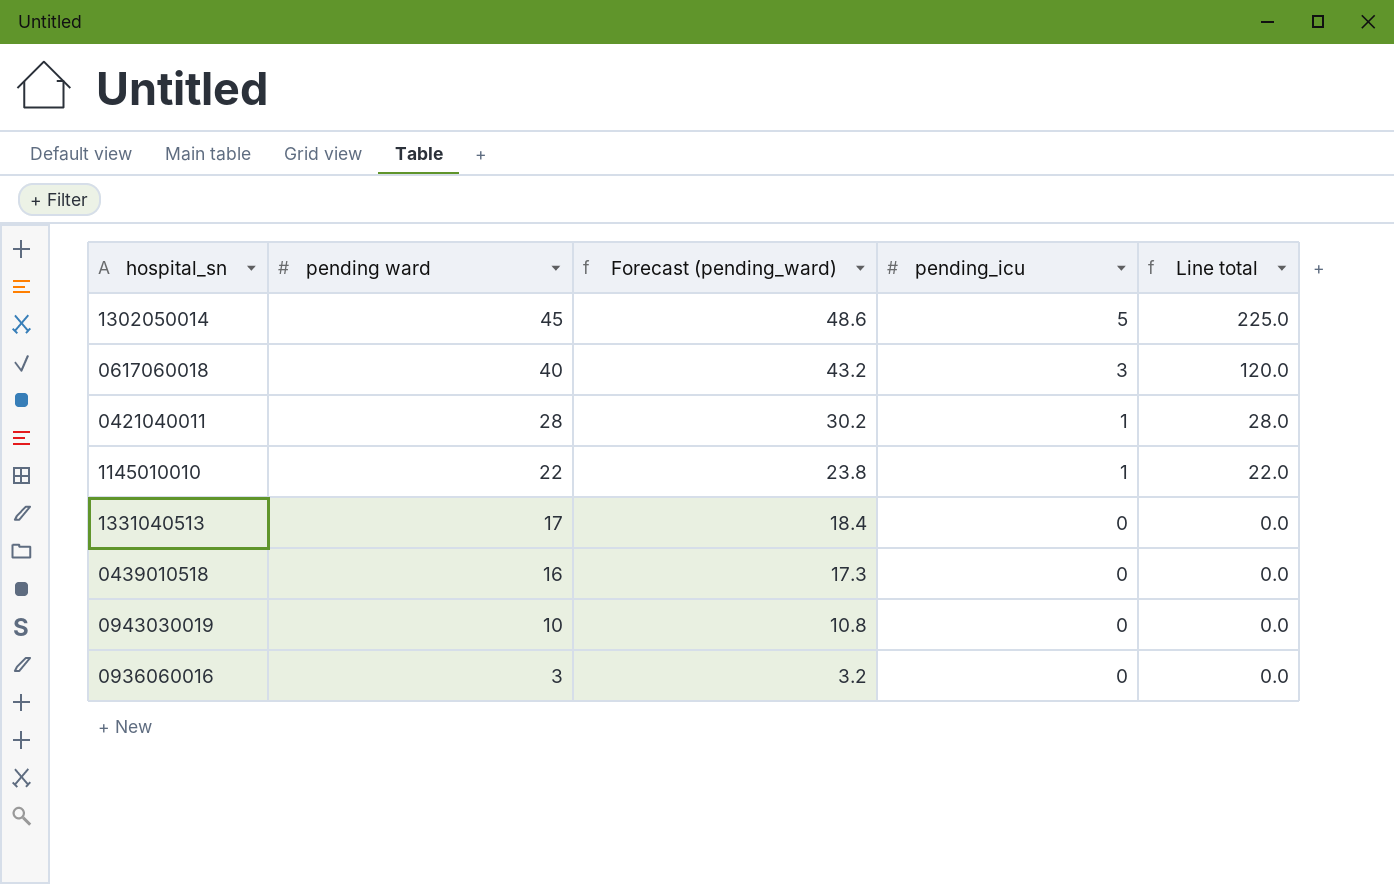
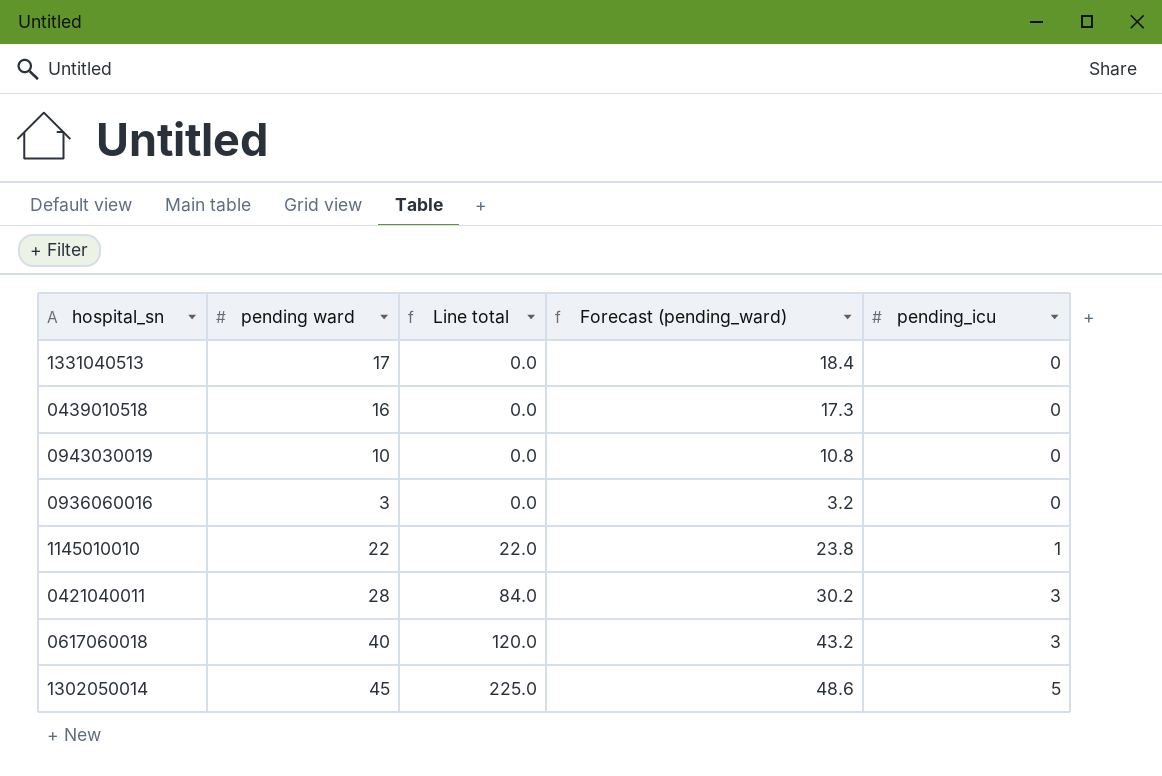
row order: pending ward descending -> Line total ascending
column Line total | position: 5 -> 3
0421040011 | Line total: 28.0 -> 84.0
0421040011 | pending_icu: 1 -> 3

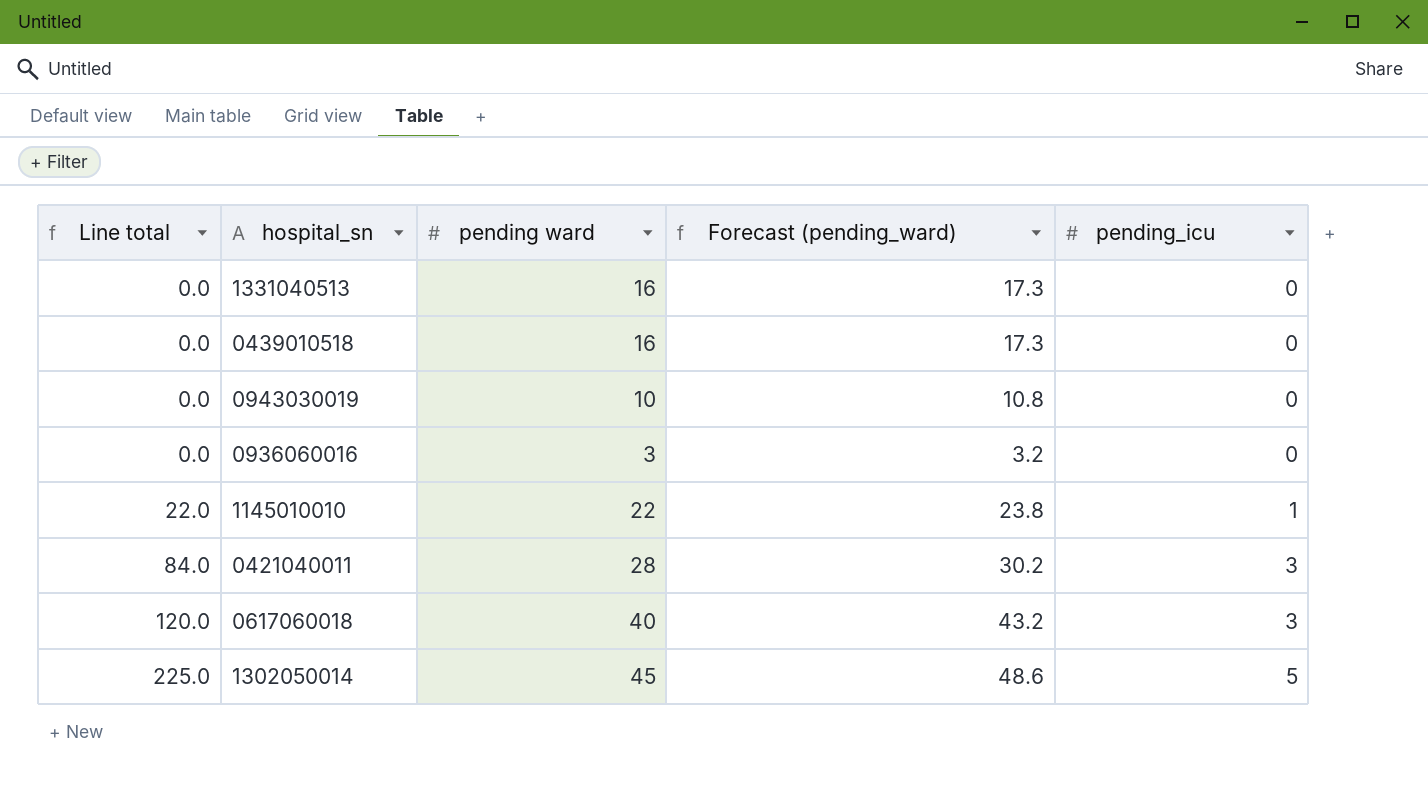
column Line total | position: 3 -> 1
1331040513 | pending ward: 17 -> 16
1331040513 | Forecast (pending_ward): 18.4 -> 17.3

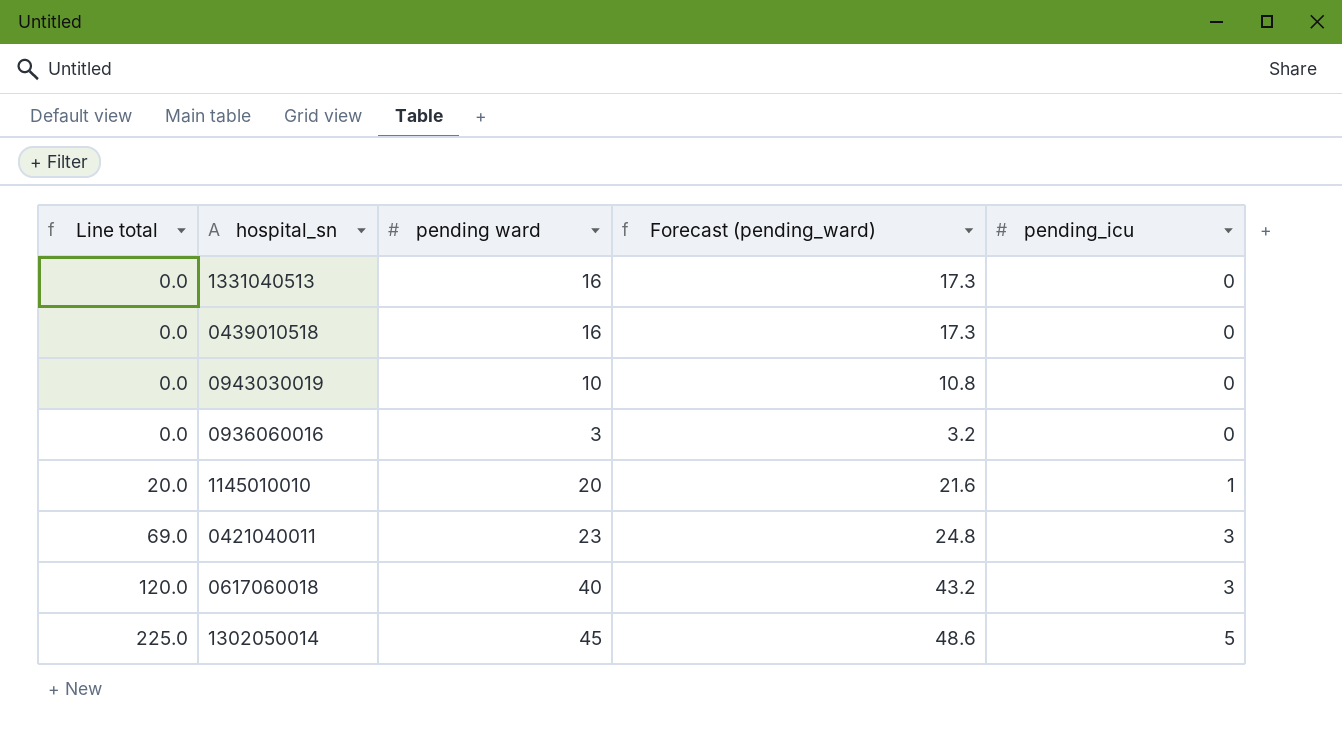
1145010010 | Line total: 22.0 -> 20.0
1145010010 | pending ward: 22 -> 20
1145010010 | Forecast (pending_ward): 23.8 -> 21.6
0421040011 | Line total: 84.0 -> 69.0
0421040011 | pending ward: 28 -> 23
0421040011 | Forecast (pending_ward): 30.2 -> 24.8

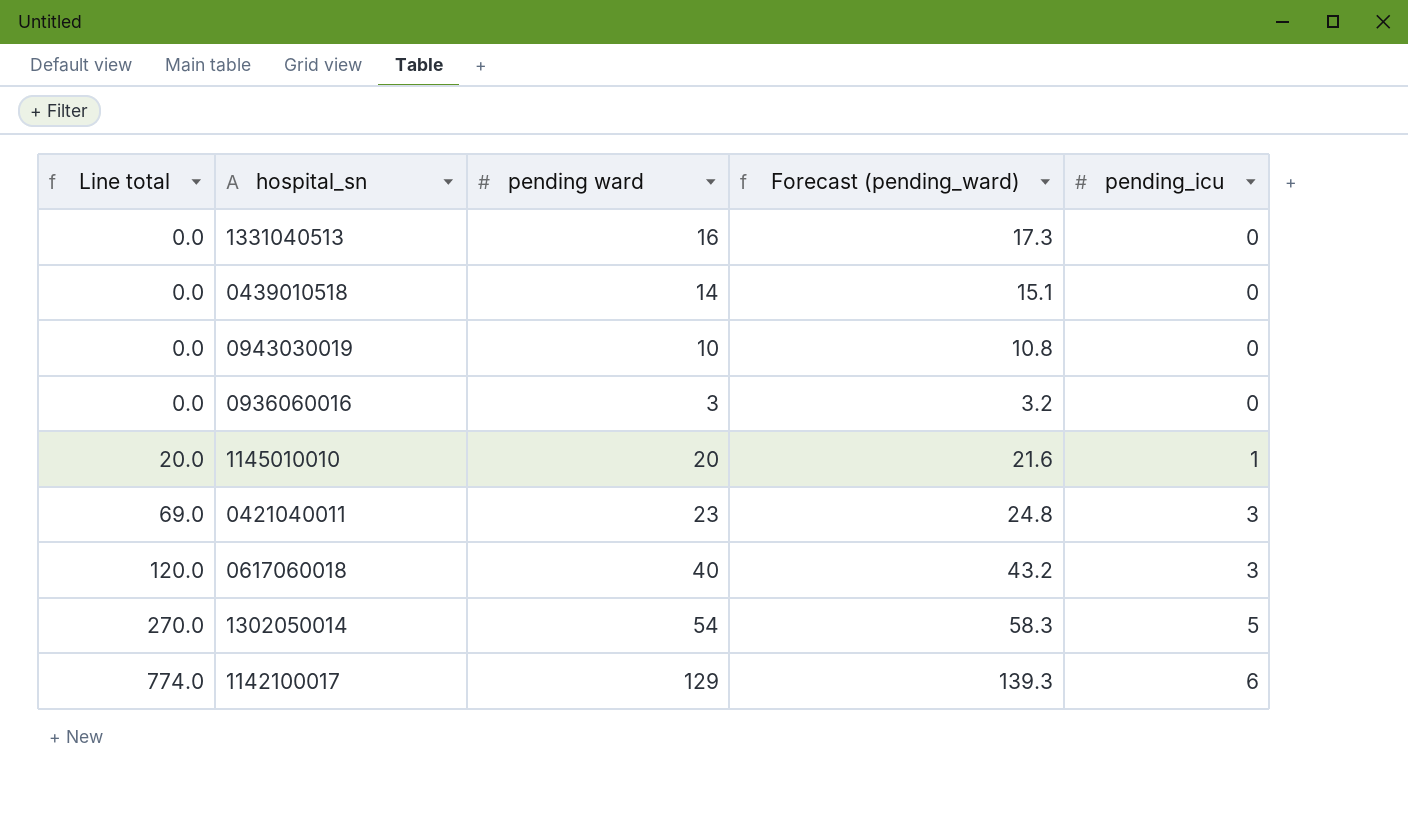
0439010518 | pending ward: 16 -> 14
0439010518 | Forecast (pending_ward): 17.3 -> 15.1
1302050014 | Line total: 225.0 -> 270.0
1302050014 | pending ward: 45 -> 54
1302050014 | Forecast (pending_ward): 48.6 -> 58.3
row 1142100017: none -> 774.0 | 129 | 139.3 | 6

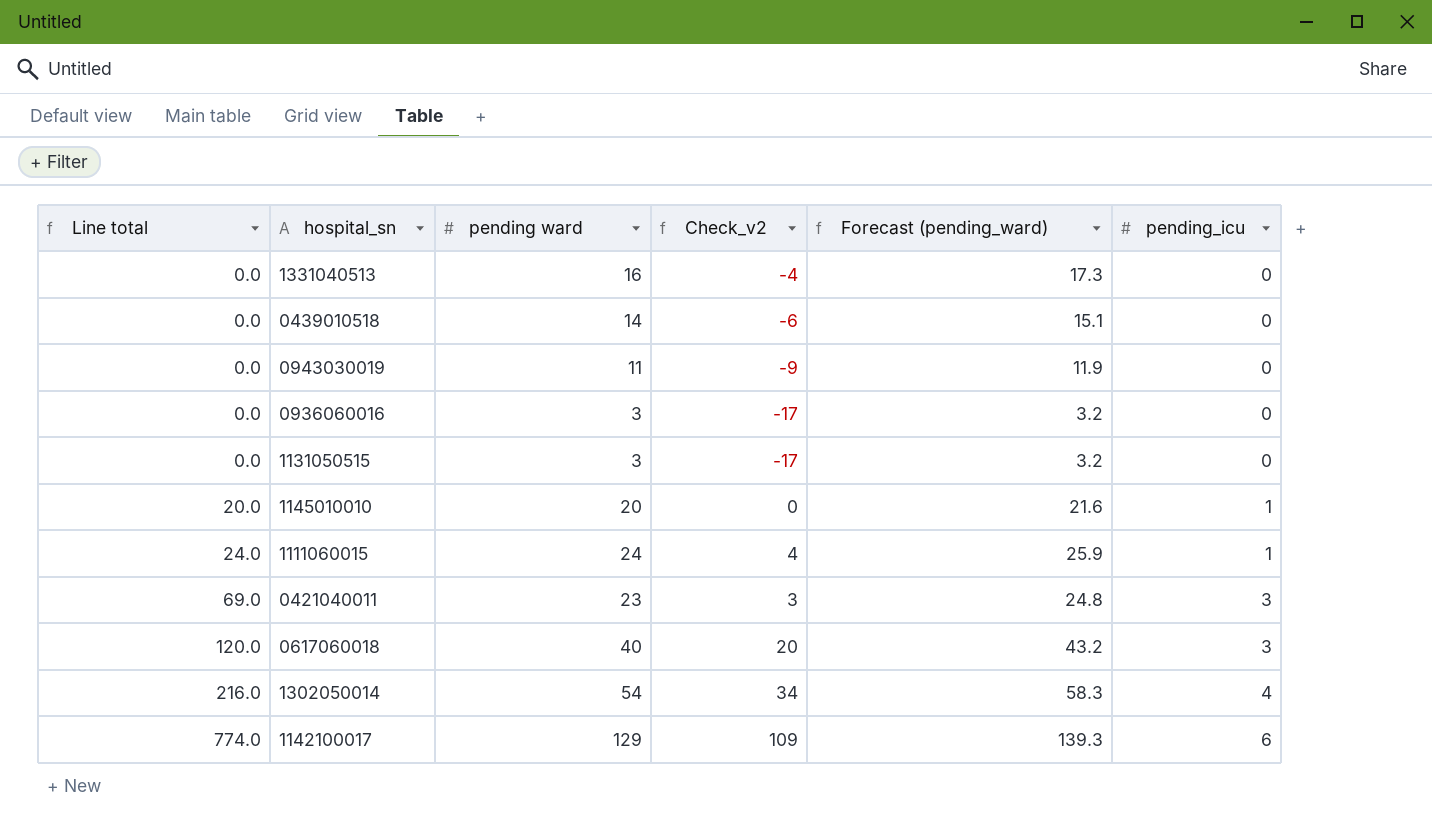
column Check_v2 | formula: none -> [pending ward] - 20
0943030019 | pending ward: 10 -> 11
0943030019 | Forecast (pending_ward): 10.8 -> 11.9
row 1131050515: none -> 0.0 | 3 | -17 | 3.2 | 0
row 1111060015: none -> 24.0 | 24 | 4 | 25.9 | 1
1302050014 | Line total: 270.0 -> 216.0
1302050014 | pending_icu: 5 -> 4

